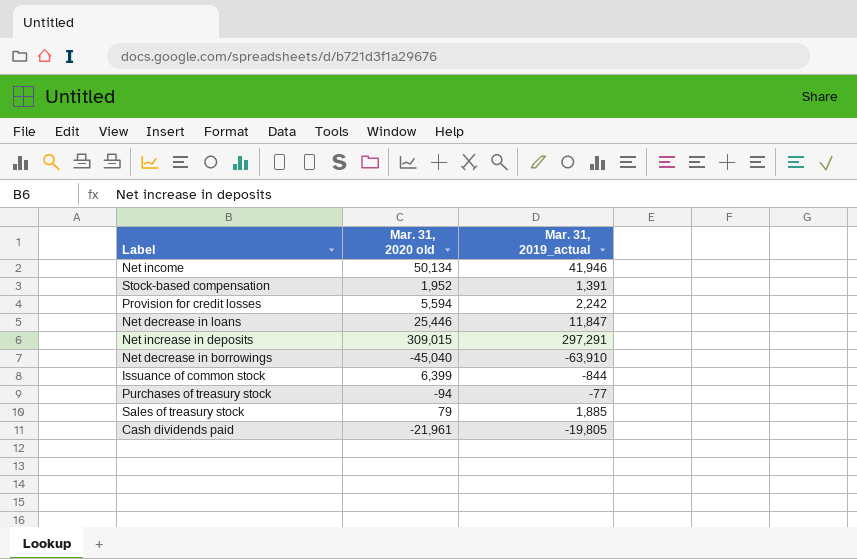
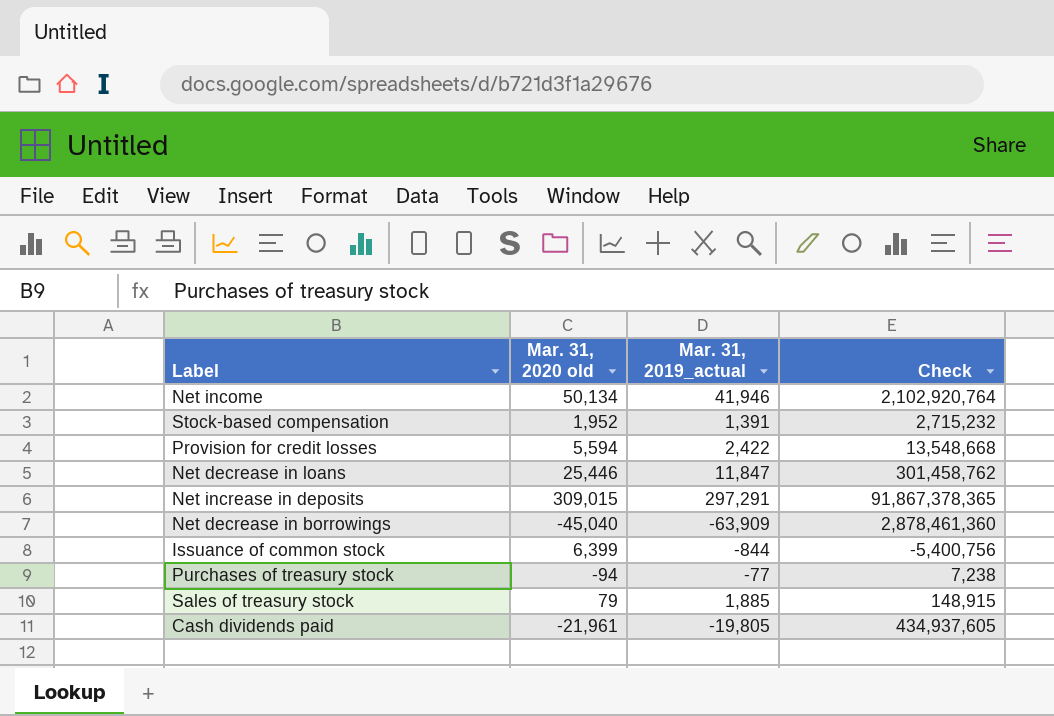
column Check | formula: none -> [Mar. 31, 2020 old] * [Mar. 31, 2019_actual]
Provision for credit losses | Mar. 31, 2019_actual: 2,242 -> 2,422
Net decrease in borrowings | Mar. 31, 2019_actual: -63,910 -> -63,909

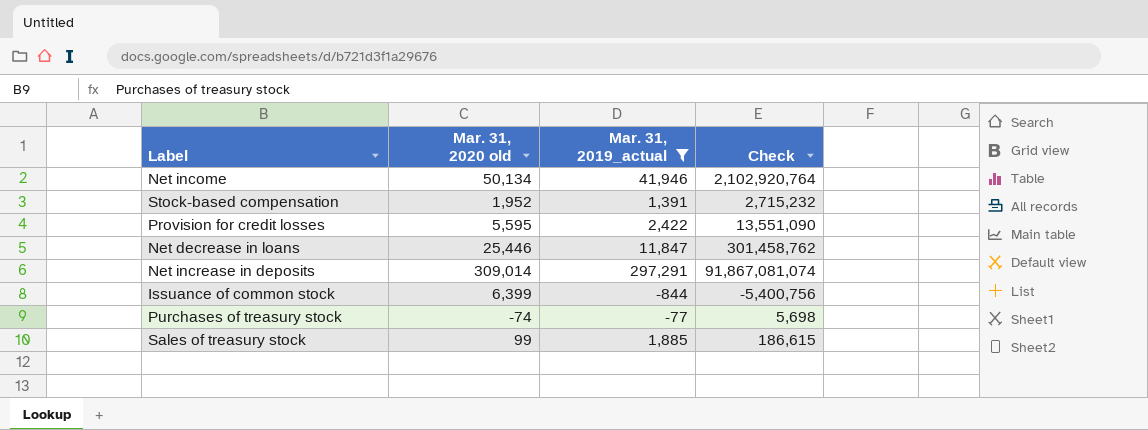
filter: none -> Mar. 31, 2019_actual >= -844
Provision for credit losses | Mar. 31, 2020 old: 5,594 -> 5,595
Provision for credit losses | Check: 13,548,668 -> 13,551,090
Net increase in deposits | Mar. 31, 2020 old: 309,015 -> 309,014
Net increase in deposits | Check: 91,867,378,365 -> 91,867,081,074
Purchases of treasury stock | Mar. 31, 2020 old: -94 -> -74
Purchases of treasury stock | Check: 7,238 -> 5,698
Sales of treasury stock | Mar. 31, 2020 old: 79 -> 99
Sales of treasury stock | Check: 148,915 -> 186,615

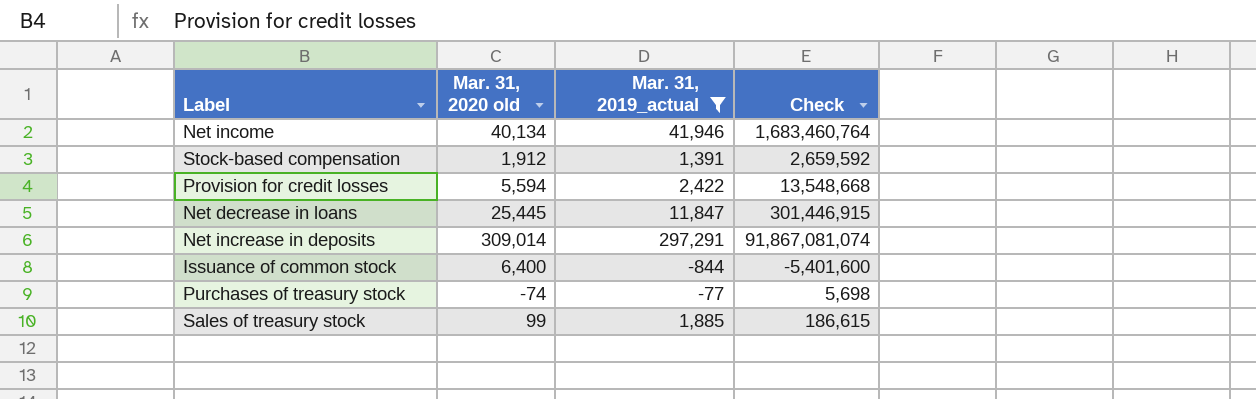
Net income | Mar. 31, 2020 old: 50,134 -> 40,134
Net income | Check: 2,102,920,764 -> 1,683,460,764
Stock-based compensation | Mar. 31, 2020 old: 1,952 -> 1,912
Stock-based compensation | Check: 2,715,232 -> 2,659,592
Provision for credit losses | Mar. 31, 2020 old: 5,595 -> 5,594
Provision for credit losses | Check: 13,551,090 -> 13,548,668
Net decrease in loans | Mar. 31, 2020 old: 25,446 -> 25,445
Net decrease in loans | Check: 301,458,762 -> 301,446,915
Issuance of common stock | Mar. 31, 2020 old: 6,399 -> 6,400
Issuance of common stock | Check: -5,400,756 -> -5,401,600

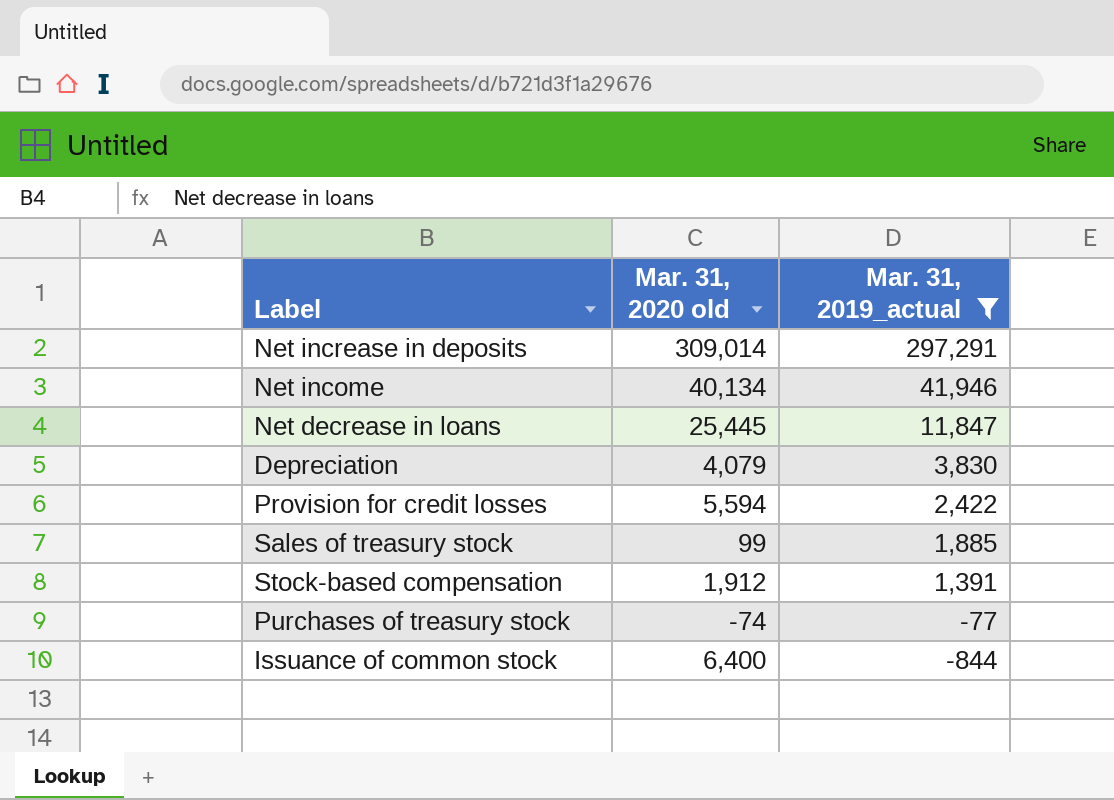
row order: none -> Mar. 31, 2019_actual descending
column Check | formula: [Mar. 31, 2020 old] * [Mar. 31, 2019_actual] -> none
row Depreciation: none -> 4,079 | 3,830

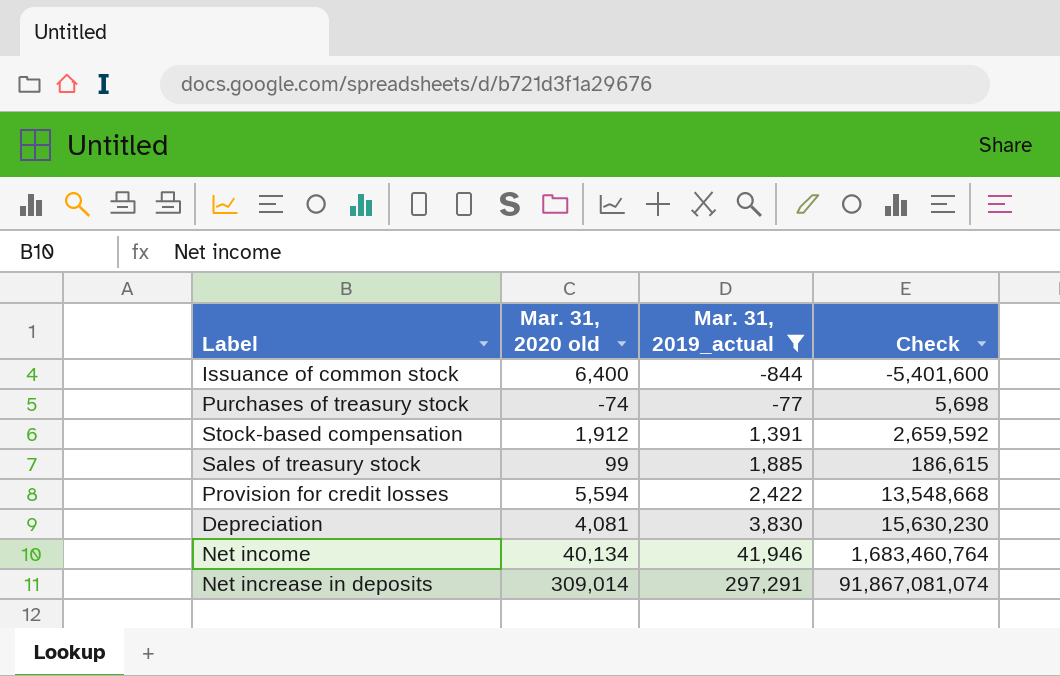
row order: Mar. 31, 2019_actual descending -> Mar. 31, 2019_actual ascending
column Check | formula: none -> [Mar. 31, 2020 old] * [Mar. 31, 2019_actual]
row Net decrease in loans: 25,445 | 11,847 -> none
Depreciation | Mar. 31, 2020 old: 4,079 -> 4,081

